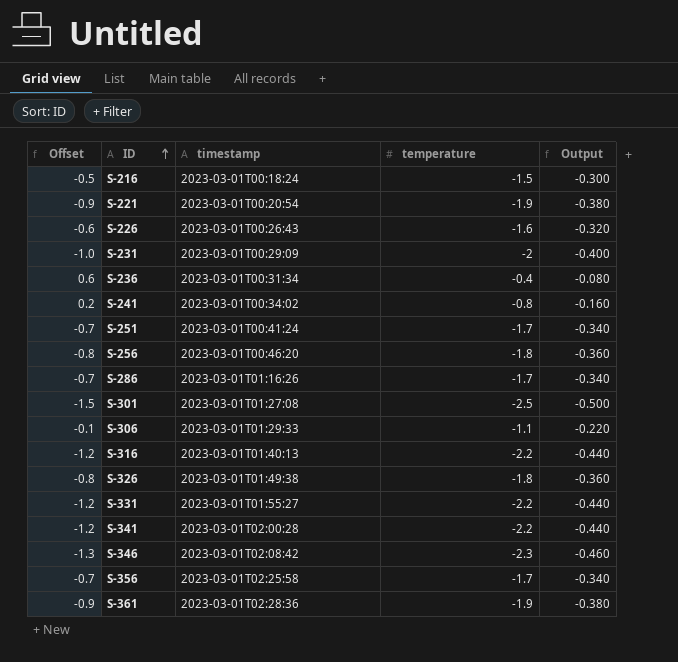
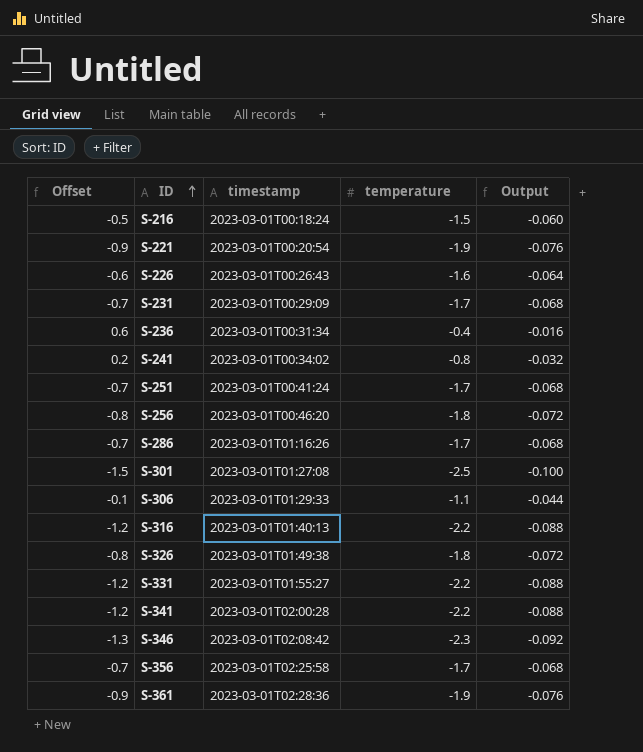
column Output | formula: [temperature] * 0.2 -> [temperature] * 0.04
S-231 | Offset: -1.0 -> -0.7
S-231 | temperature: -2 -> -1.7

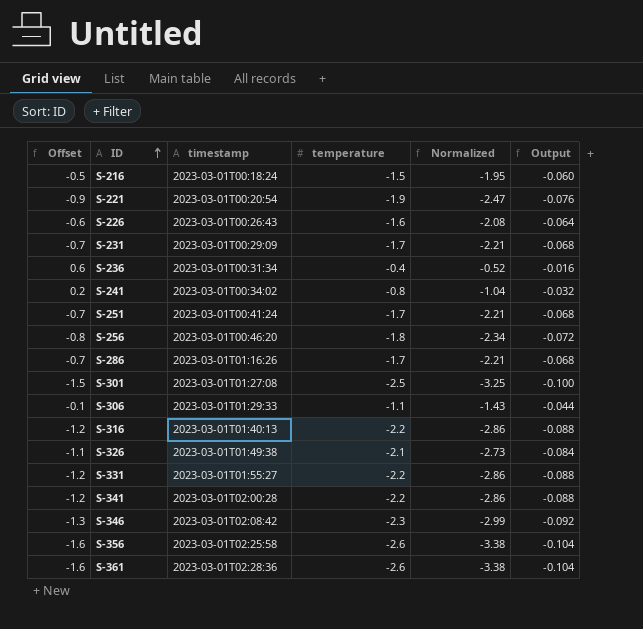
column Normalized | formula: none -> [temperature] * 1.3
S-326 | Offset: -0.8 -> -1.1
S-326 | temperature: -1.8 -> -2.1
S-326 | Output: -0.072 -> -0.084
S-356 | Offset: -0.7 -> -1.6
S-356 | temperature: -1.7 -> -2.6
S-356 | Output: -0.068 -> -0.104
S-361 | Offset: -0.9 -> -1.6
S-361 | temperature: -1.9 -> -2.6
S-361 | Output: -0.076 -> -0.104

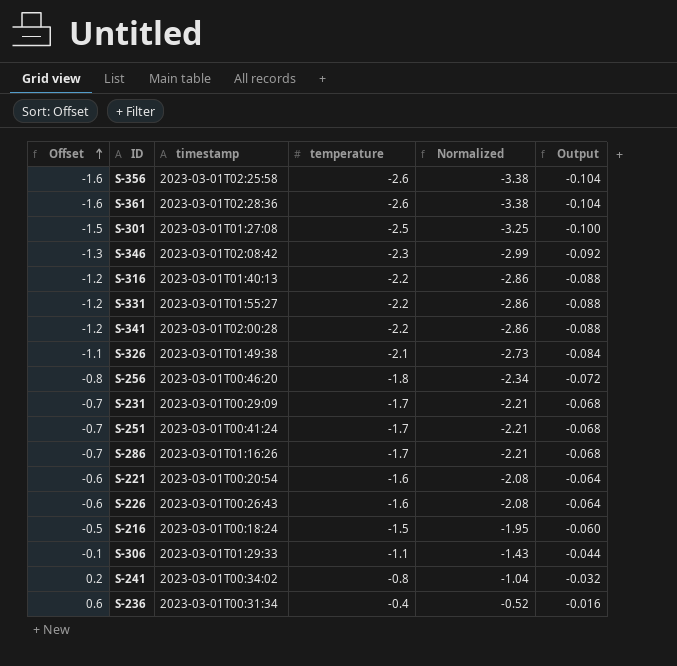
row order: ID ascending -> Offset ascending
S-221 | Offset: -0.9 -> -0.6
S-221 | temperature: -1.9 -> -1.6
S-221 | Normalized: -2.47 -> -2.08
S-221 | Output: -0.076 -> -0.064

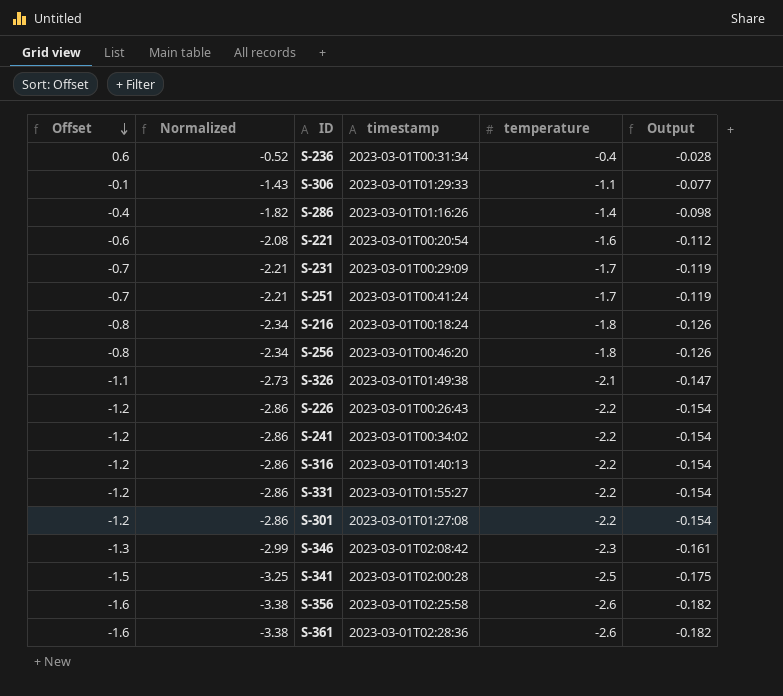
row order: Offset ascending -> Offset descending
column Normalized | position: 5 -> 2
column Output | formula: [temperature] * 0.04 -> [temperature] * 0.07
S-286 | Offset: -0.7 -> -0.4
S-286 | Normalized: -2.21 -> -1.82
S-286 | temperature: -1.7 -> -1.4
S-216 | Offset: -0.5 -> -0.8
S-216 | Normalized: -1.95 -> -2.34
S-216 | temperature: -1.5 -> -1.8
S-226 | Offset: -0.6 -> -1.2
S-226 | Normalized: -2.08 -> -2.86
S-226 | temperature: -1.6 -> -2.2
S-241 | Offset: 0.2 -> -1.2
S-241 | Normalized: -1.04 -> -2.86
S-241 | temperature: -0.8 -> -2.2
S-301 | Offset: -1.5 -> -1.2
S-301 | Normalized: -3.25 -> -2.86
S-301 | temperature: -2.5 -> -2.2
S-341 | Offset: -1.2 -> -1.5
S-341 | Normalized: -2.86 -> -3.25
S-341 | temperature: -2.2 -> -2.5

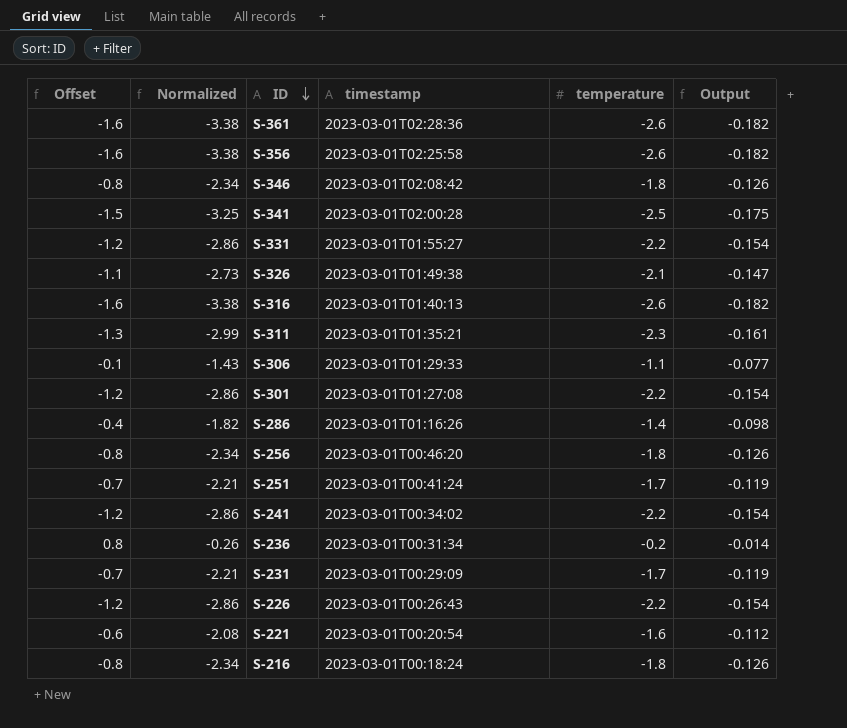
row order: Offset descending -> ID descending
S-346 | Offset: -1.3 -> -0.8
S-346 | Normalized: -2.99 -> -2.34
S-346 | temperature: -2.3 -> -1.8
S-346 | Output: -0.161 -> -0.126
S-316 | Offset: -1.2 -> -1.6
S-316 | Normalized: -2.86 -> -3.38
S-316 | temperature: -2.2 -> -2.6
S-316 | Output: -0.154 -> -0.182
row S-311: none -> -1.3 | -2.99 | 2023-03-01T01:35:21 | -2.3 | -0.161
S-236 | Offset: 0.6 -> 0.8
S-236 | Normalized: -0.52 -> -0.26
S-236 | temperature: -0.4 -> -0.2
S-236 | Output: -0.028 -> -0.014

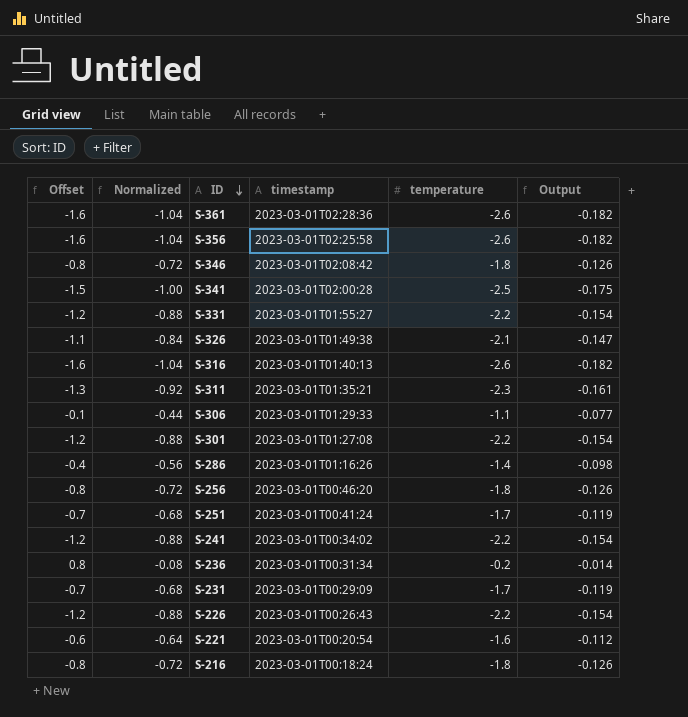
column Normalized | formula: [temperature] * 1.3 -> [temperature] * 0.4

